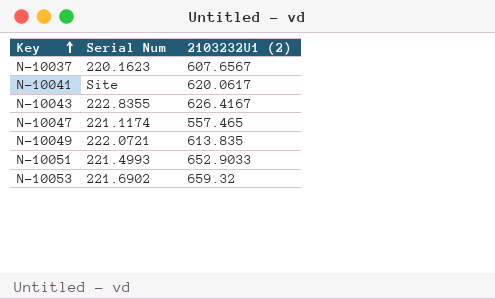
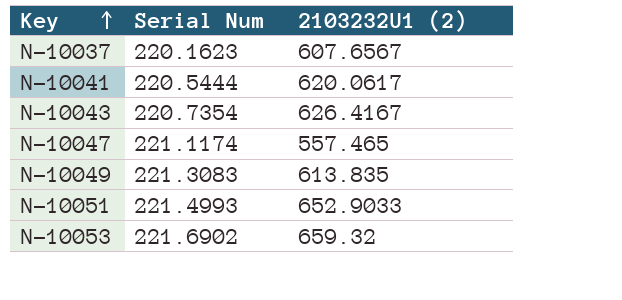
N-10041 | Serial Num: Site -> 220.5444
N-10043 | Serial Num: 222.8355 -> 220.7354
N-10049 | Serial Num: 222.0721 -> 221.3083

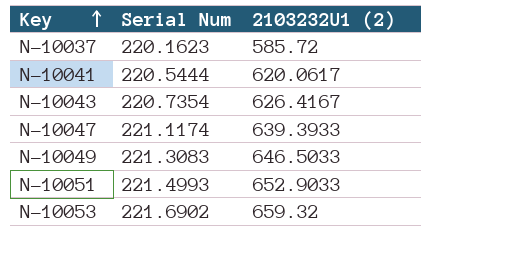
N-10037 | 2103232U1 (2): 607.6567 -> 585.72
N-10047 | 2103232U1 (2): 557.465 -> 639.3933
N-10049 | 2103232U1 (2): 613.835 -> 646.5033

